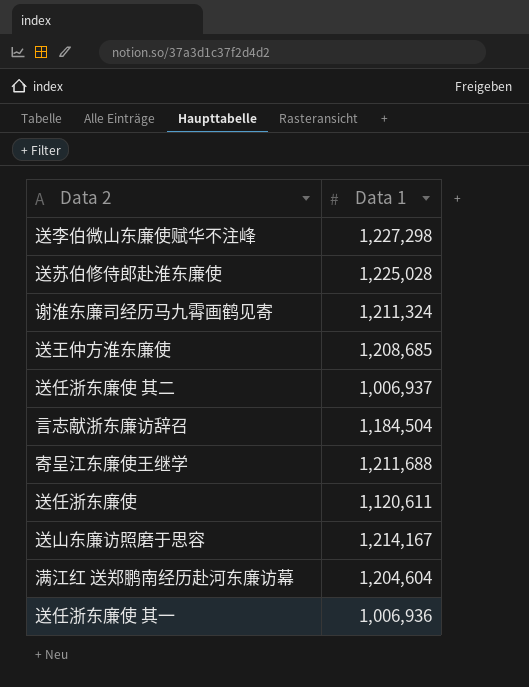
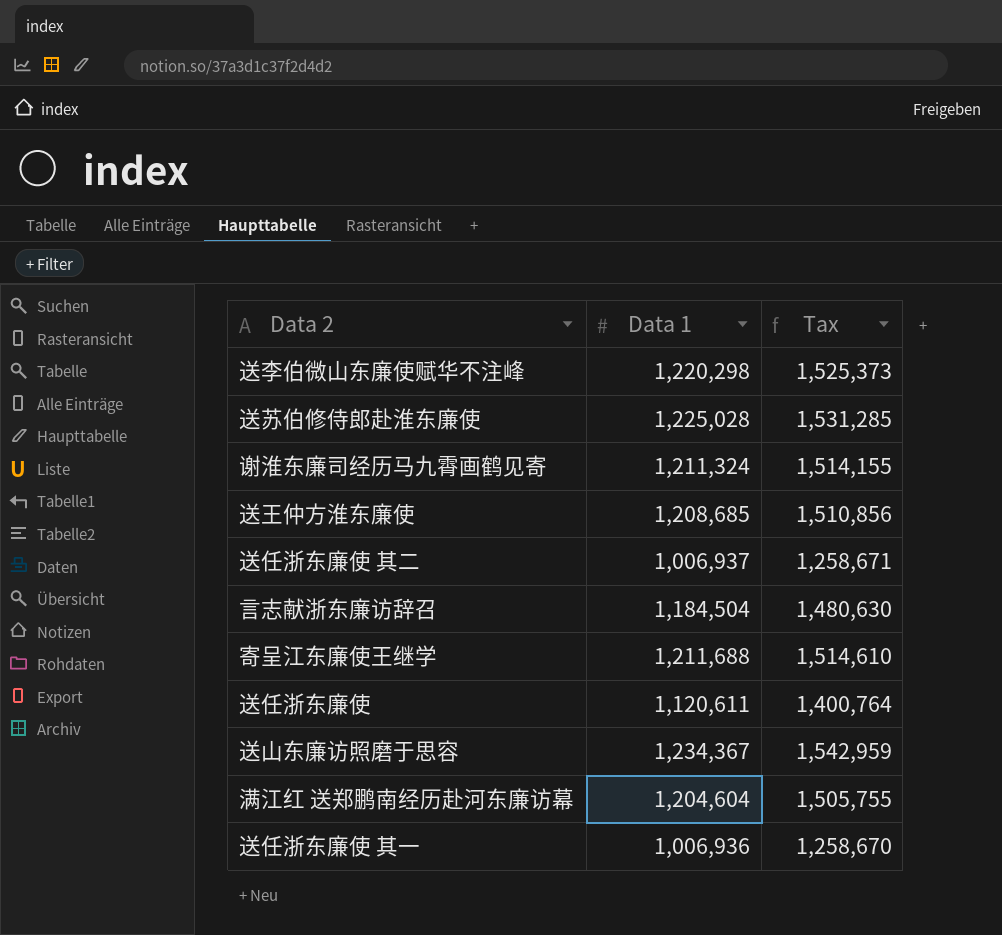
column Tax | formula: none -> [Data 1] * 1.25
送李伯微山东廉使赋华不注峰 | Data 1: 1,227,298 -> 1,220,298
送山东廉访照磨于思容 | Data 1: 1,214,167 -> 1,234,367

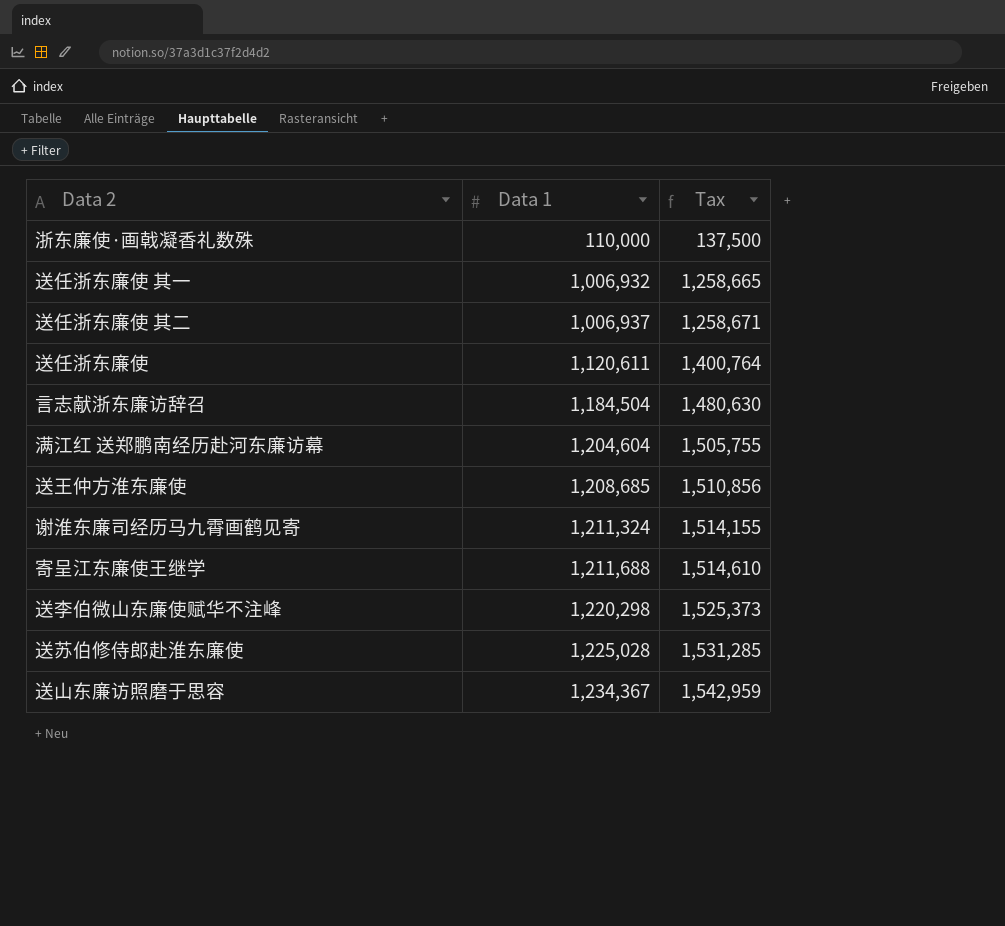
row order: none -> Data 1 ascending
row 浙东廉使·画戟凝香礼数殊: none -> 110,000 | 137,500
送任浙东廉使 其一 | Data 1: 1,006,936 -> 1,006,932
送任浙东廉使 其一 | Tax: 1,258,670 -> 1,258,665

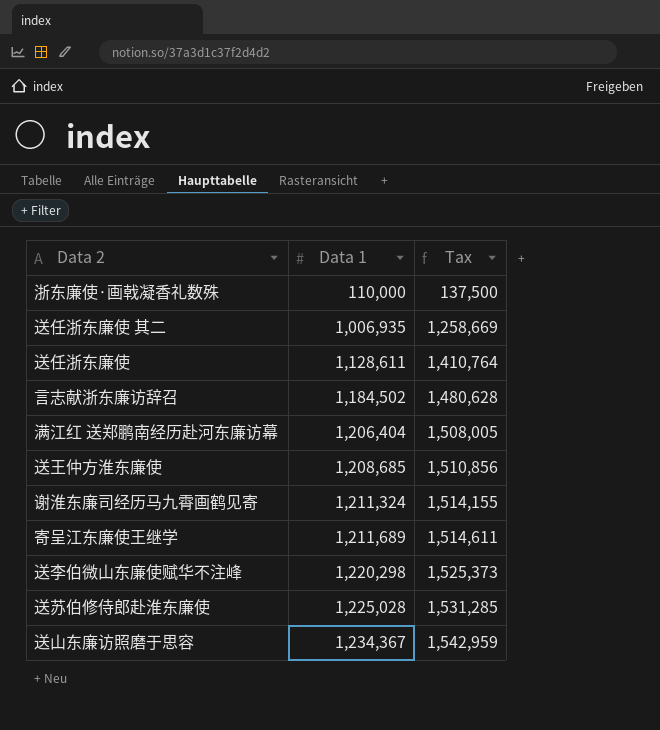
row 送任浙东廉使 其一: 1,006,932 | 1,258,665 -> none
送任浙东廉使 其二 | Data 1: 1,006,937 -> 1,006,935
送任浙东廉使 其二 | Tax: 1,258,671 -> 1,258,669
送任浙东廉使 | Data 1: 1,120,611 -> 1,128,611
送任浙东廉使 | Tax: 1,400,764 -> 1,410,764
言志献浙东廉访辞召 | Data 1: 1,184,504 -> 1,184,502
言志献浙东廉访辞召 | Tax: 1,480,630 -> 1,480,628
满江红 送郑鹏南经历赴河东廉访幕 | Data 1: 1,204,604 -> 1,206,404
满江红 送郑鹏南经历赴河东廉访幕 | Tax: 1,505,755 -> 1,508,005
寄呈江东廉使王继学 | Data 1: 1,211,688 -> 1,211,689
寄呈江东廉使王继学 | Tax: 1,514,610 -> 1,514,611

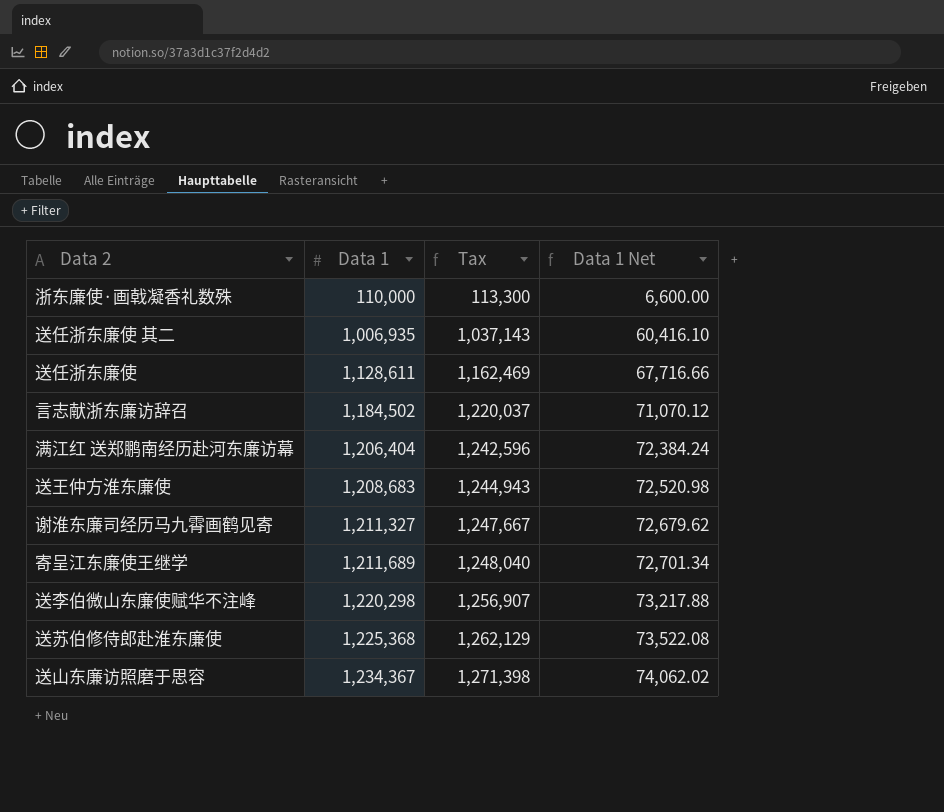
column Tax | formula: [Data 1] * 1.25 -> [Data 1] * 1.03
column Data 1 Net | formula: none -> [Data 1] * 0.06
送王仲方淮东廉使 | Data 1: 1,208,685 -> 1,208,683
谢淮东廉司经历马九霄画鹤见寄 | Data 1: 1,211,324 -> 1,211,327
送苏伯修侍郎赴淮东廉使 | Data 1: 1,225,028 -> 1,225,368

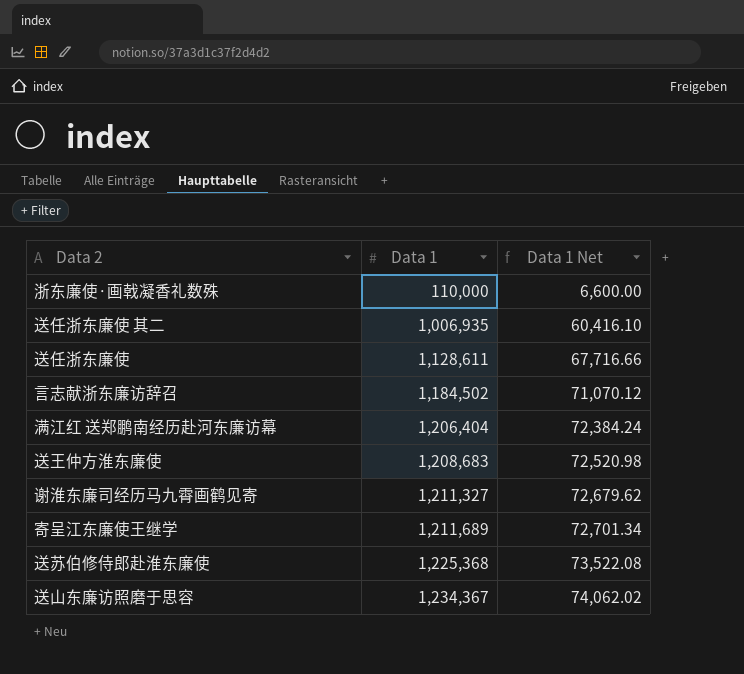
column Tax | formula: [Data 1] * 1.03 -> none
row 送李伯微山东廉使赋华不注峰: 1,220,298 | 1,256,907 | 73,217.88 -> none

